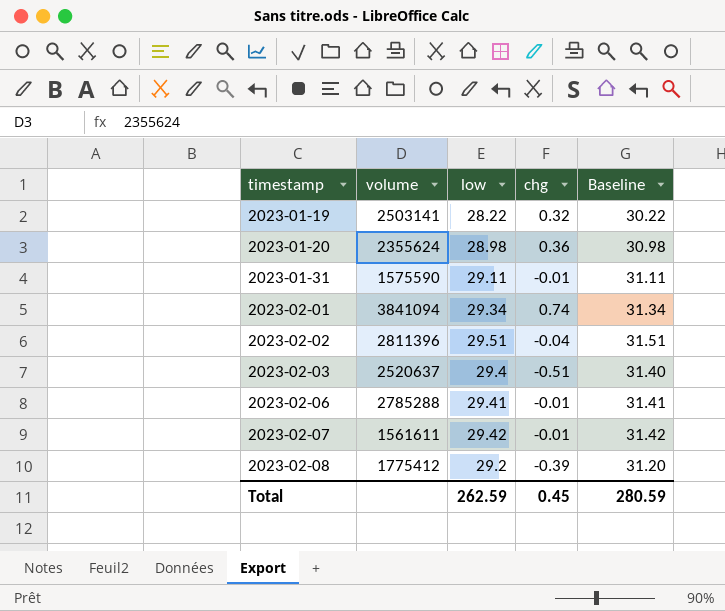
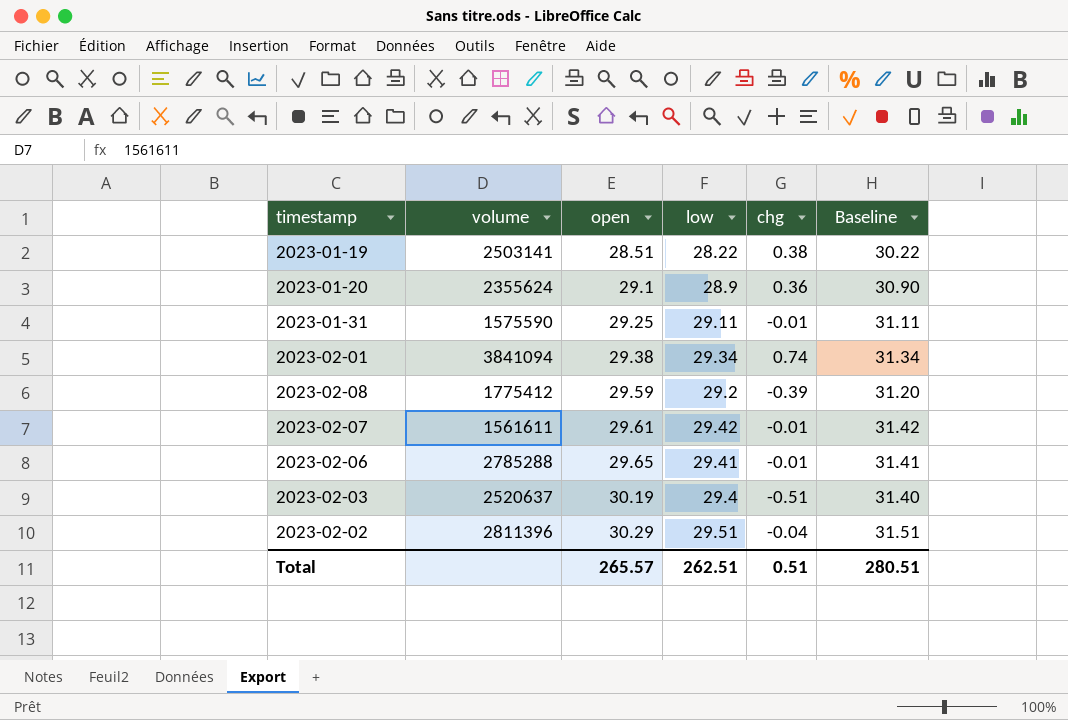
row order: timestamp ascending -> open ascending
column open | position: none -> 3
2023-01-19 | chg: 0.32 -> 0.38
2023-01-20 | low: 28.98 -> 28.9
2023-01-20 | Baseline: 30.98 -> 30.90
Total | low: 262.59 -> 262.51
Total | chg: 0.45 -> 0.51
Total | Baseline: 280.59 -> 280.51

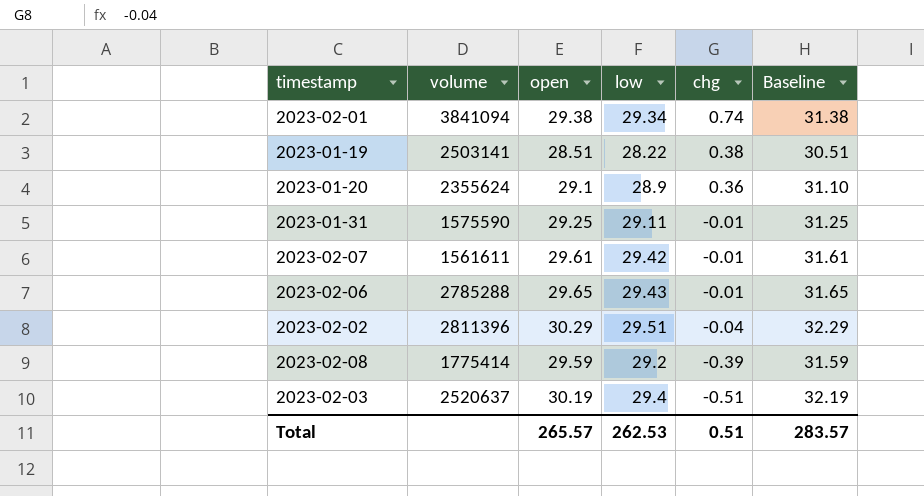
row order: open ascending -> chg descending
column Baseline | formula: [low] + 2 -> [open] + 2
2023-02-06 | low: 29.41 -> 29.43
2023-02-08 | volume: 1775412 -> 1775414
Total | low: 262.51 -> 262.53
Total | Baseline: 280.51 -> 283.57

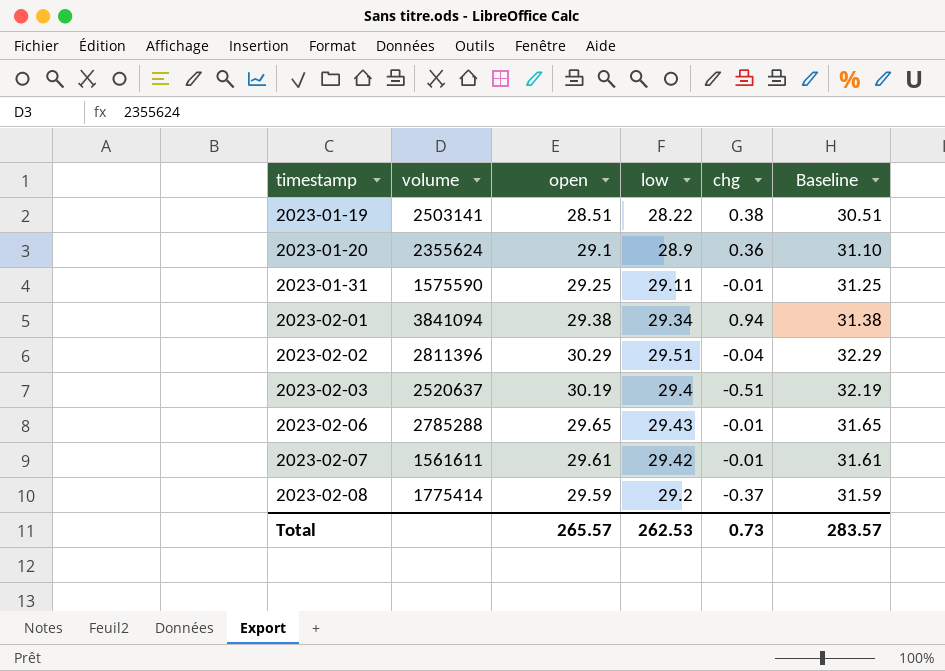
row order: chg descending -> timestamp ascending
2023-02-01 | chg: 0.74 -> 0.94
2023-02-08 | chg: -0.39 -> -0.37
Total | chg: 0.51 -> 0.73

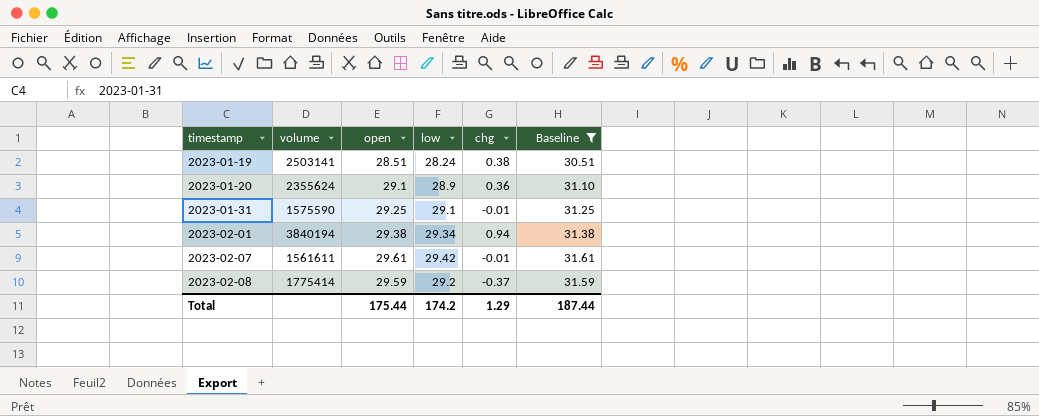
filter: none -> Baseline <= 31.61
2023-01-19 | low: 28.22 -> 28.24
2023-01-31 | low: 29.11 -> 29.1
2023-02-01 | volume: 3841094 -> 3840194
Total | open: 265.57 -> 175.44
Total | low: 262.53 -> 174.2
Total | chg: 0.73 -> 1.29
Total | Baseline: 283.57 -> 187.44

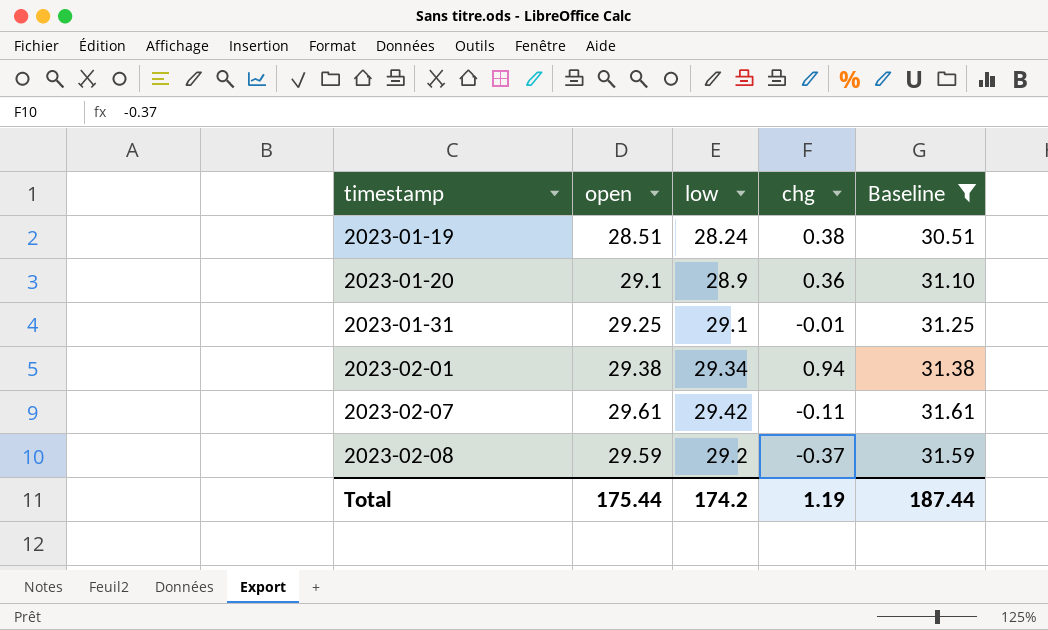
column volume | position: 2 -> none
2023-02-07 | chg: -0.01 -> -0.11
Total | chg: 1.29 -> 1.19

